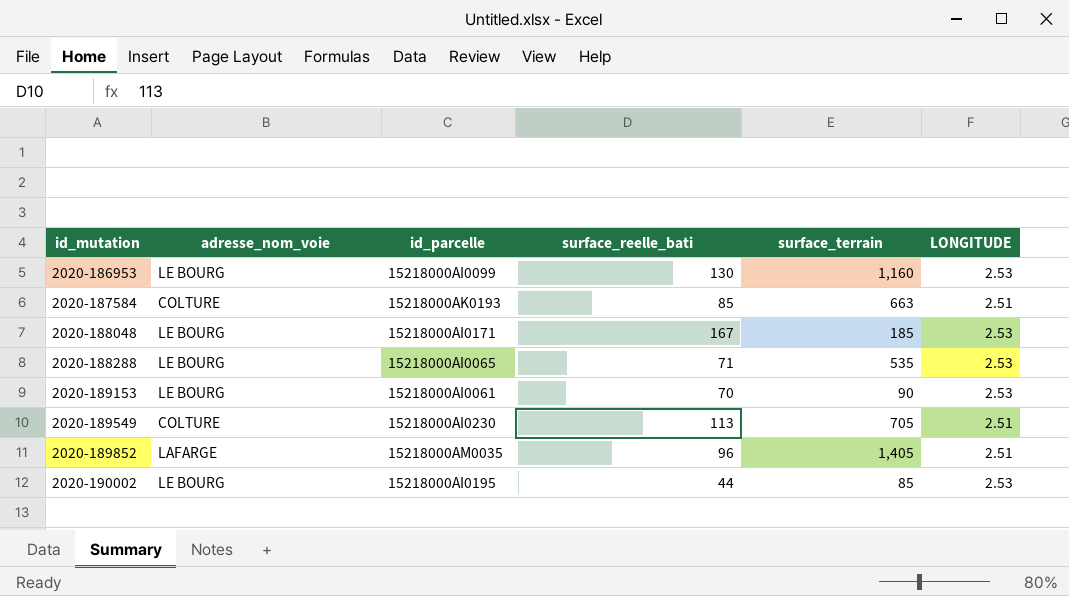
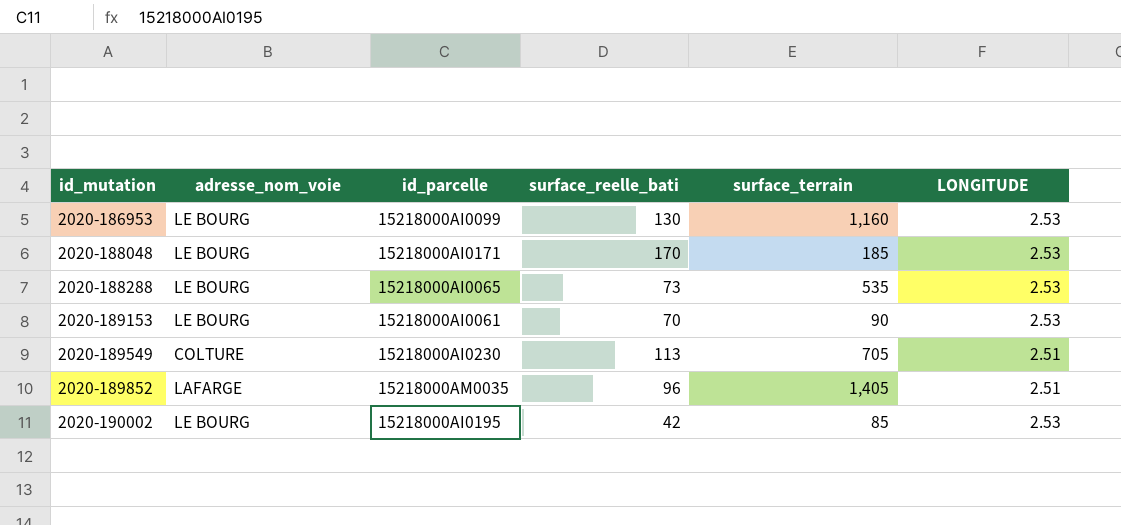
row 2020-187584: COLTURE | 15218000AK0193 | 85 | 663 | 2.51 -> none
2020-188048 | surface_reelle_bati: 167 -> 170
2020-188288 | surface_reelle_bati: 71 -> 73
2020-190002 | surface_reelle_bati: 44 -> 42

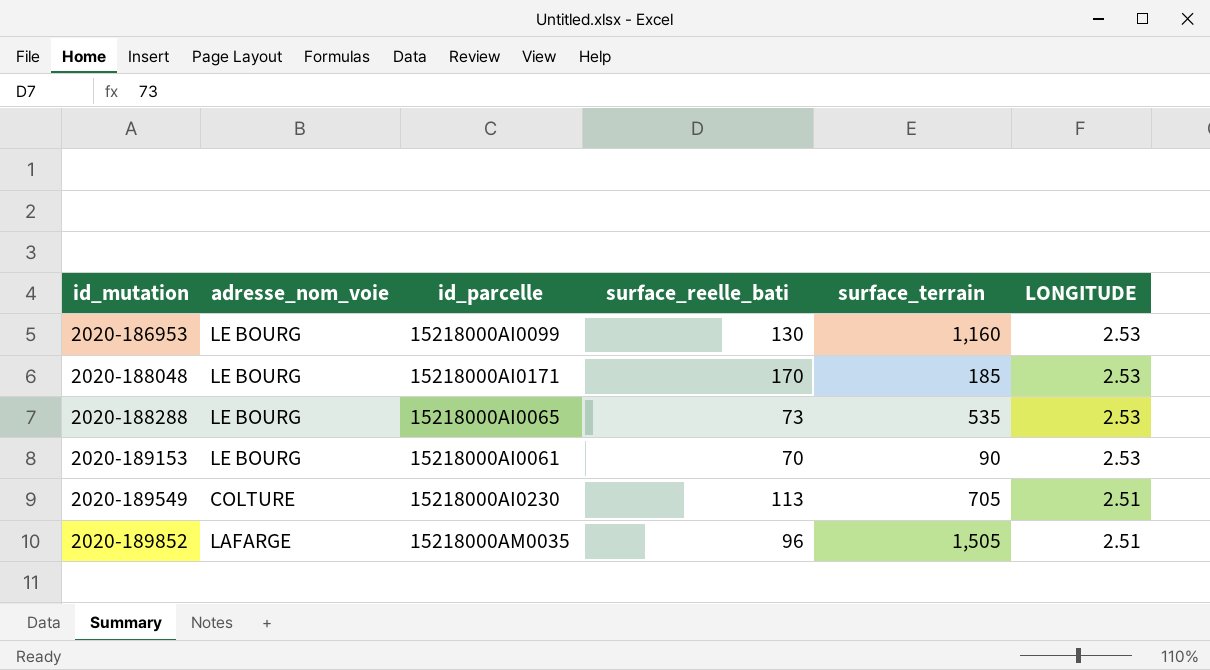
row 2020-190002: LE BOURG | 15218000AI0195 | 42 | 85 | 2.53 -> none
2020-189852 | surface_terrain: 1,405 -> 1,505

